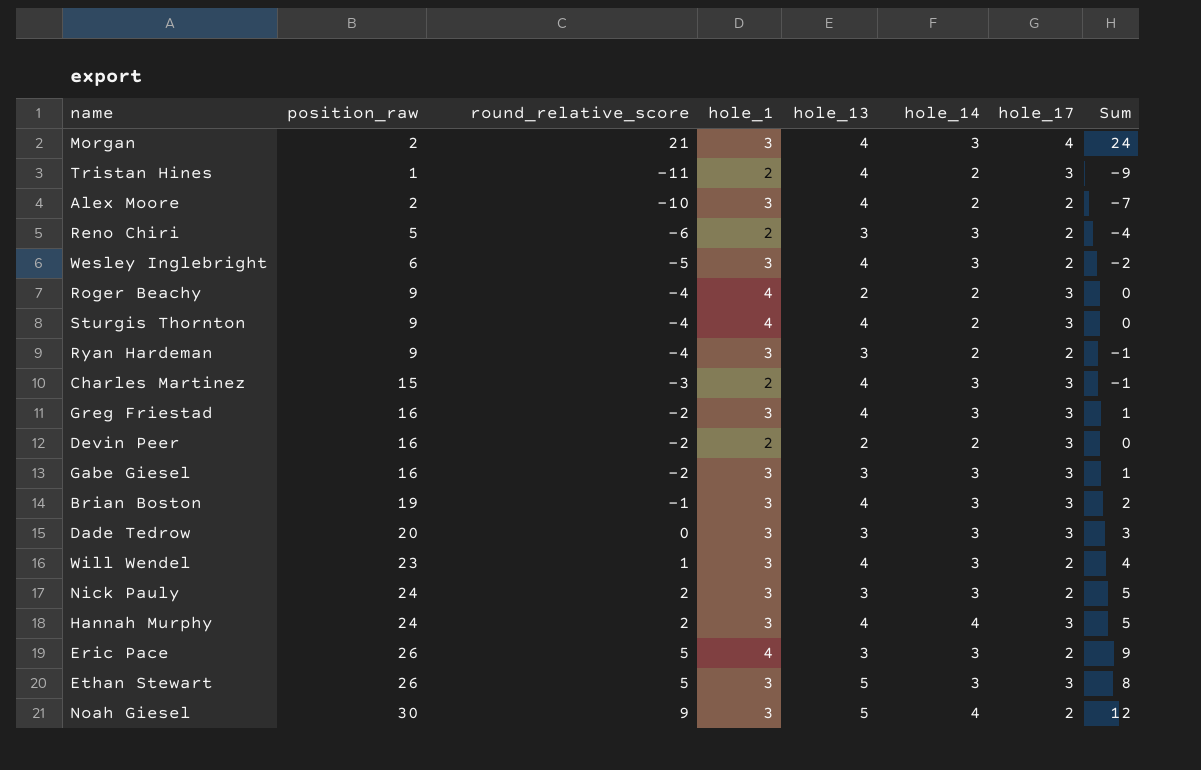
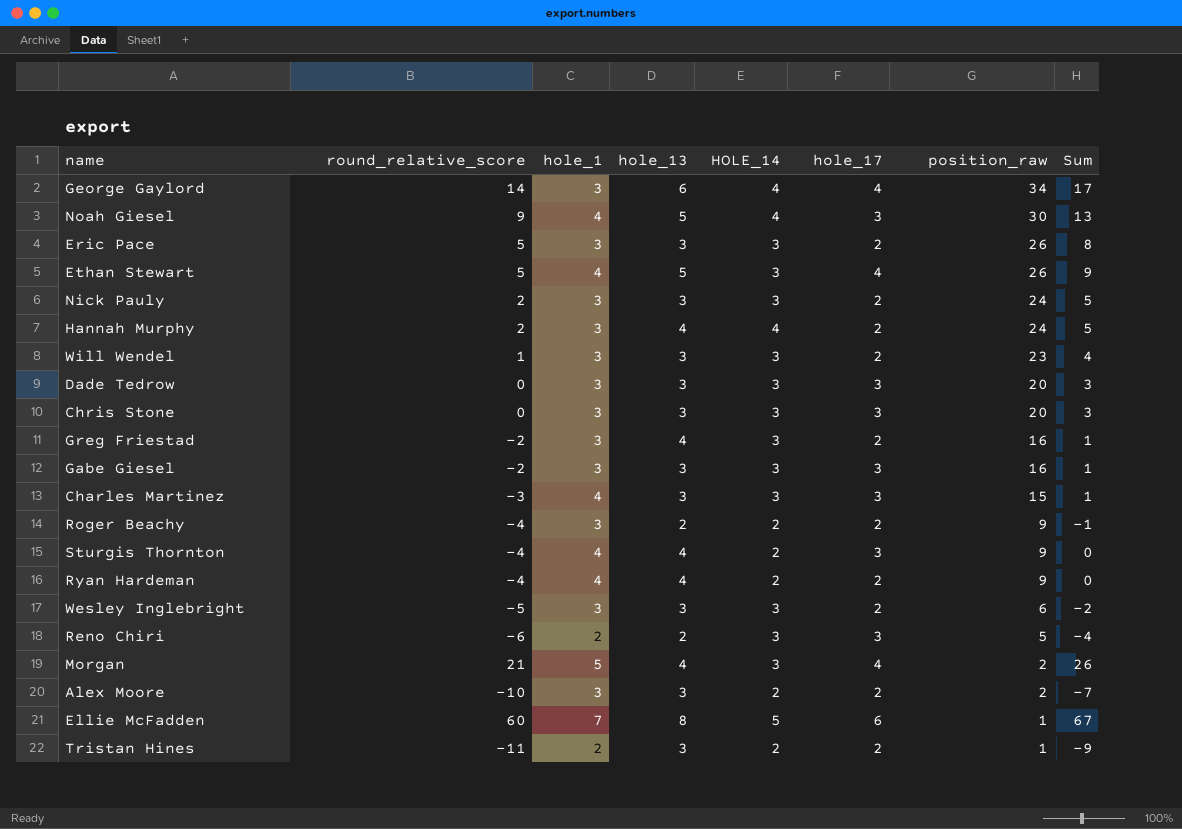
row order: none -> position_raw descending
column name: hole_14 -> HOLE_14
column position_raw | position: 2 -> 7
row Devin Peer: 16 | -2 | 2 | 2 | 2 | 3 | 0 -> none
row Brian Boston: 19 | -1 | 3 | 4 | 3 | 3 | 2 -> none
row George Gaylord: none -> 14 | 3 | 6 | 4 | 4 | 34 | 17
Noah Giesel | hole_1: 3 -> 4
Noah Giesel | hole_17: 2 -> 3
Noah Giesel | Sum: 12 -> 13
Eric Pace | hole_1: 4 -> 3
Eric Pace | Sum: 9 -> 8
Ethan Stewart | hole_1: 3 -> 4
Ethan Stewart | hole_17: 3 -> 4
Ethan Stewart | Sum: 8 -> 9
Hannah Murphy | hole_17: 3 -> 2
Will Wendel | hole_13: 4 -> 3
row Chris Stone: none -> 0 | 3 | 3 | 3 | 3 | 20 | 3
Greg Friestad | hole_17: 3 -> 2
Charles Martinez | hole_1: 2 -> 4
Charles Martinez | hole_13: 4 -> 3
Charles Martinez | Sum: -1 -> 1
Roger Beachy | hole_1: 4 -> 3
Roger Beachy | hole_17: 3 -> 2
Roger Beachy | Sum: 0 -> -1
Ryan Hardeman | hole_1: 3 -> 4
Ryan Hardeman | hole_13: 3 -> 4
Ryan Hardeman | Sum: -1 -> 0
Wesley Inglebright | hole_13: 4 -> 3
Reno Chiri | hole_13: 3 -> 2
Reno Chiri | hole_17: 2 -> 3
Morgan | hole_1: 3 -> 5
Morgan | Sum: 24 -> 26
Alex Moore | hole_13: 4 -> 3
row Ellie McFadden: none -> 60 | 7 | 8 | 5 | 6 | 1 | 67
Tristan Hines | hole_13: 4 -> 3
Tristan Hines | hole_17: 3 -> 2

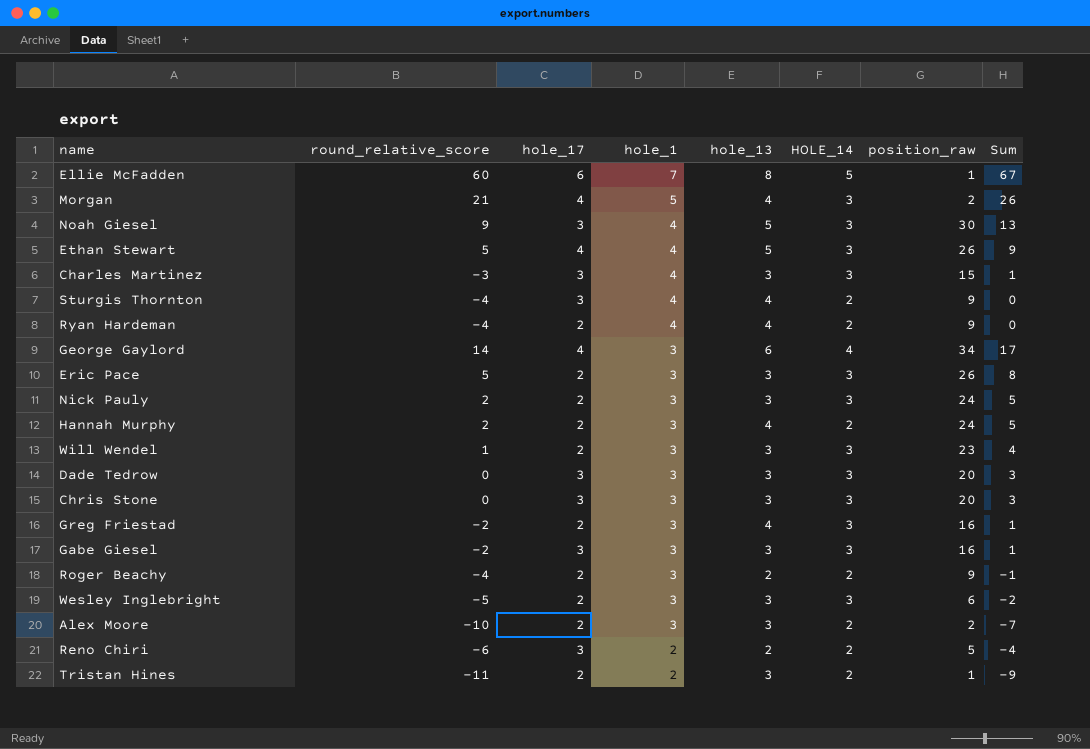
row order: position_raw descending -> hole_1 descending
column hole_17 | position: 6 -> 3
Noah Giesel | HOLE_14: 4 -> 3
Hannah Murphy | HOLE_14: 4 -> 2
Reno Chiri | HOLE_14: 3 -> 2

